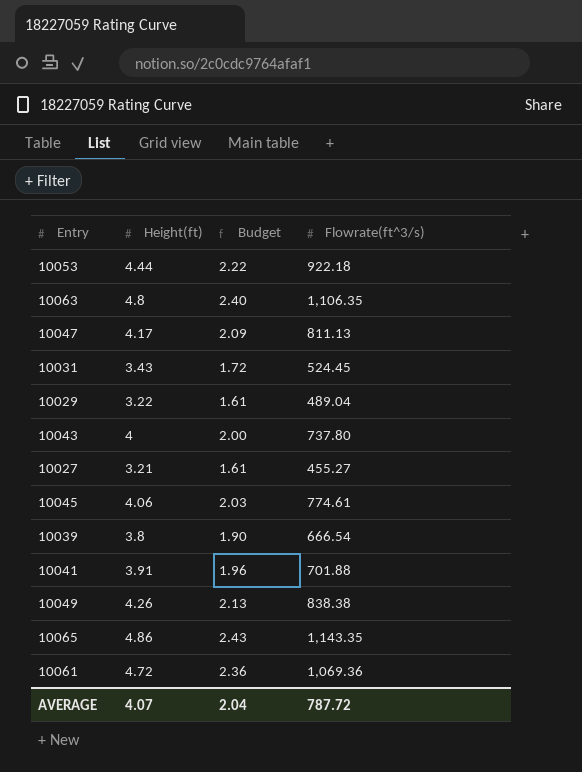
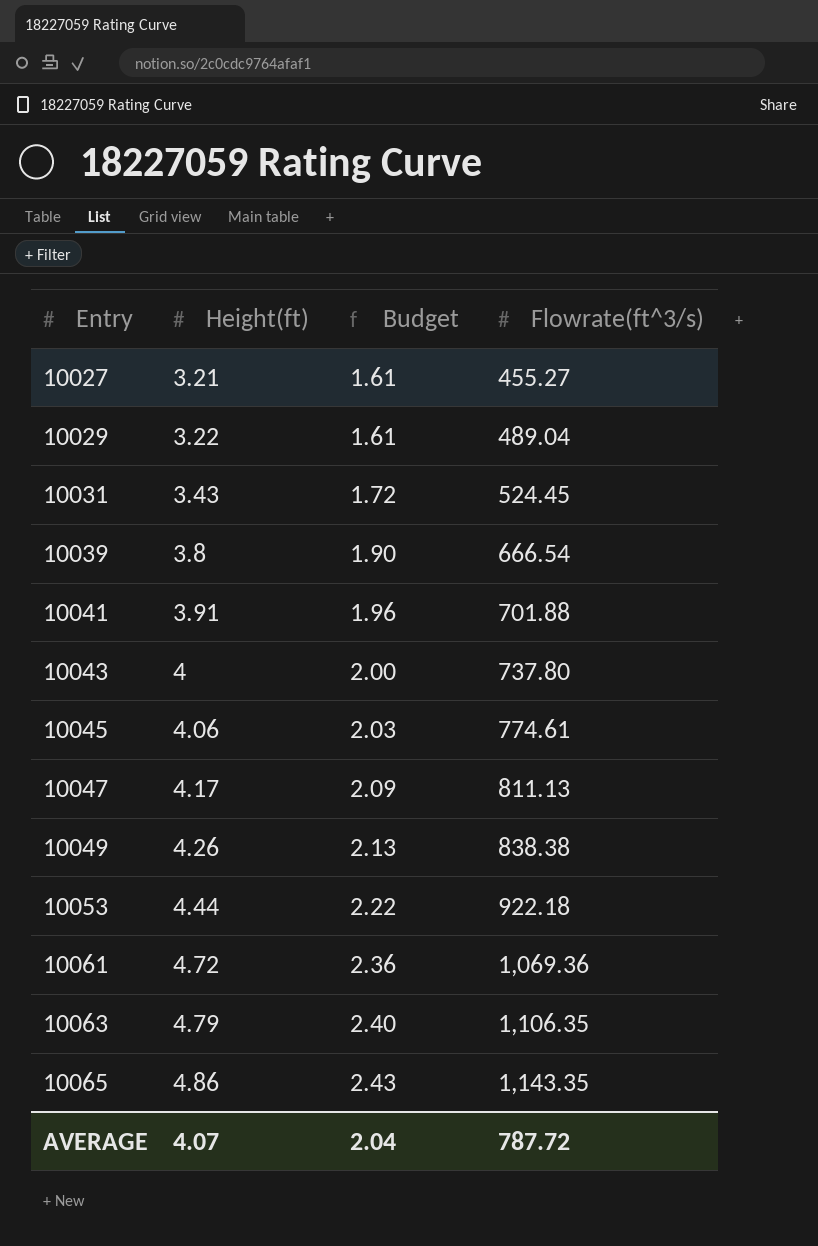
row order: none -> Entry ascending
10063 | Height(ft): 4.8 -> 4.79

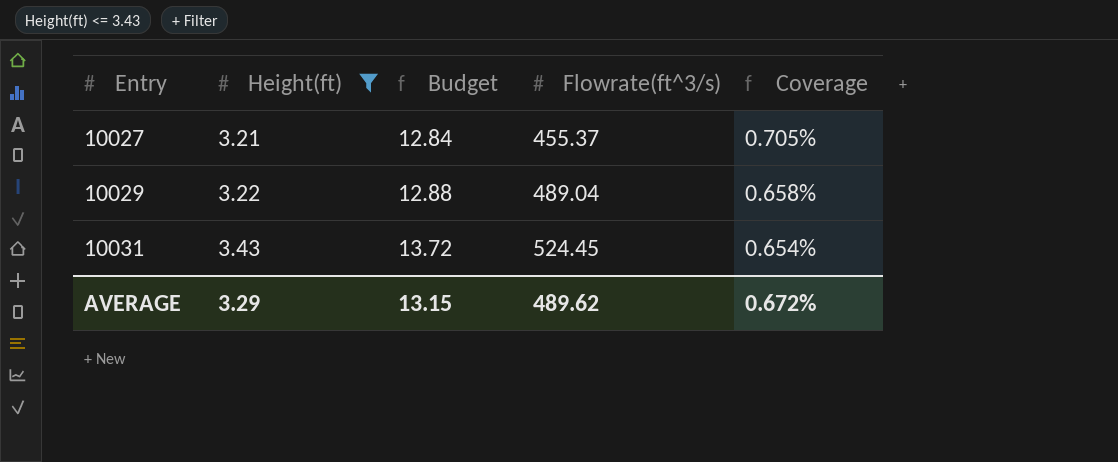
filter: none -> Height(ft) <= 3.43
column Budget | formula: [Height(ft)] * 0.5 -> [Height(ft)] * 4
column Coverage | formula: none -> [Height(ft)] / [Flowrate(ft^3/s)]
10027 | Flowrate(ft^3/s): 455.27 -> 455.37
AVERAGE | Height(ft): 4.07 -> 3.29
AVERAGE | Budget: 2.04 -> 13.15
AVERAGE | Flowrate(ft^3/s): 787.72 -> 489.62

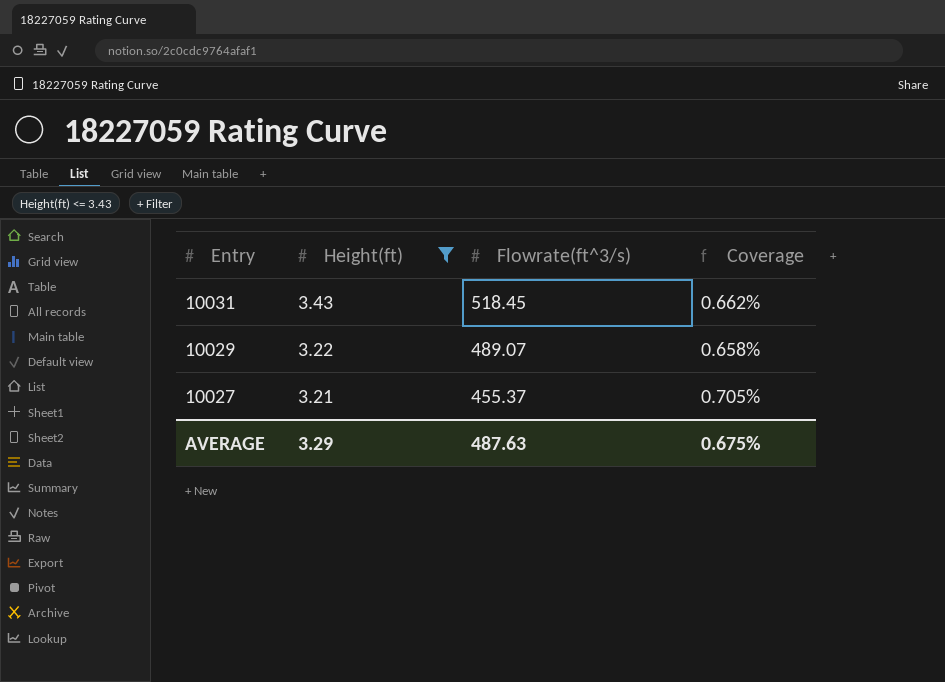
row order: Entry ascending -> Entry descending
column Budget | formula: [Height(ft)] * 4 -> none
10031 | Flowrate(ft^3/s): 524.45 -> 518.45
10031 | Coverage: 0.654% -> 0.662%
10029 | Flowrate(ft^3/s): 489.04 -> 489.07
AVERAGE | Flowrate(ft^3/s): 489.62 -> 487.63
AVERAGE | Coverage: 0.672% -> 0.675%

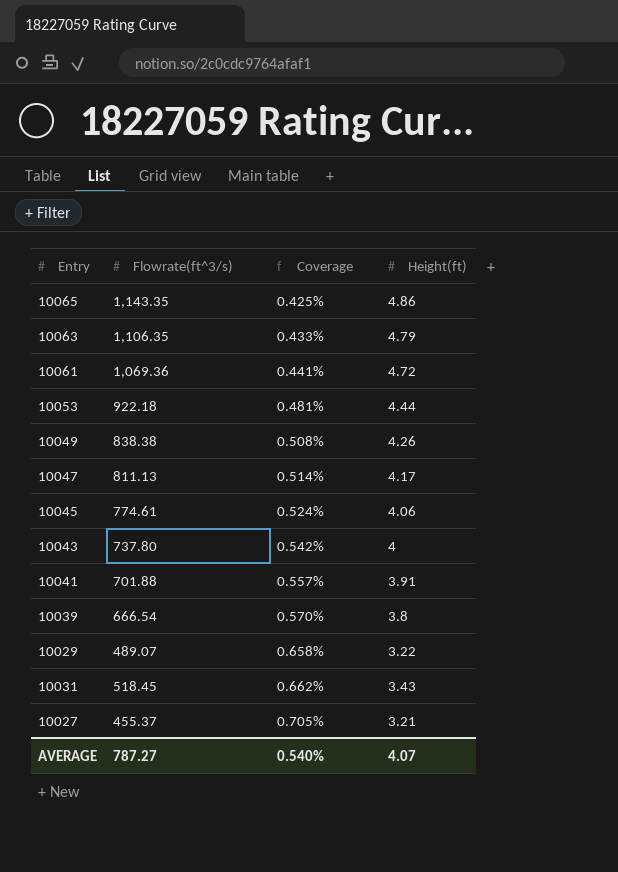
filter: Height(ft) <= 3.43 -> none
row order: Entry descending -> Coverage ascending
column Height(ft) | position: 2 -> 4
AVERAGE | Flowrate(ft^3/s): 487.63 -> 787.27
AVERAGE | Coverage: 0.675% -> 0.540%
AVERAGE | Height(ft): 3.29 -> 4.07

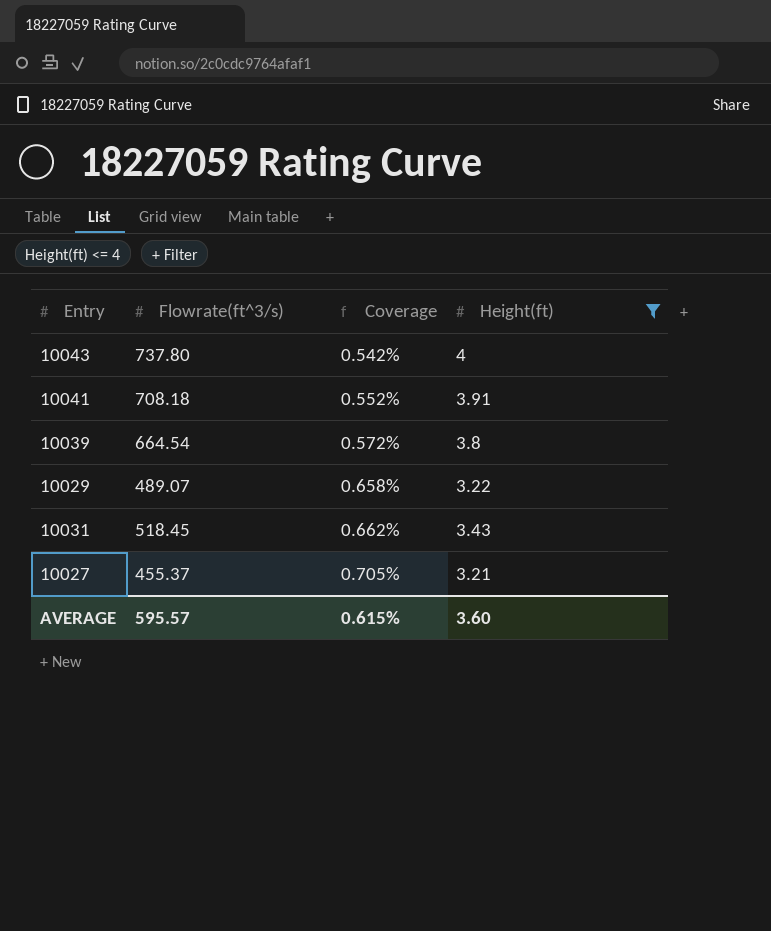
filter: none -> Height(ft) <= 4
10041 | Flowrate(ft^3/s): 701.88 -> 708.18
10041 | Coverage: 0.557% -> 0.552%
10039 | Flowrate(ft^3/s): 666.54 -> 664.54
10039 | Coverage: 0.570% -> 0.572%
AVERAGE | Flowrate(ft^3/s): 787.27 -> 595.57
AVERAGE | Coverage: 0.540% -> 0.615%
AVERAGE | Height(ft): 4.07 -> 3.60

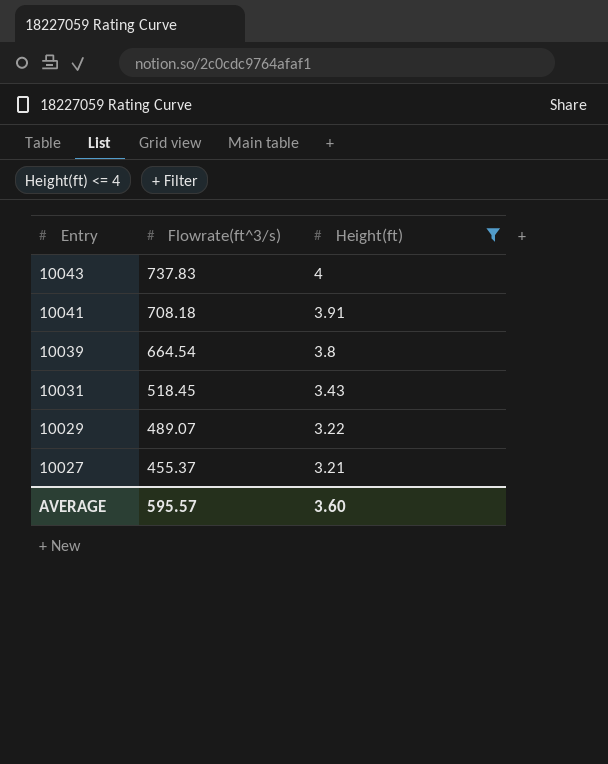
row order: Coverage ascending -> Entry descending
column Coverage | formula: [Height(ft)] / [Flowrate(ft^3/s)] -> none
10043 | Flowrate(ft^3/s): 737.80 -> 737.83

